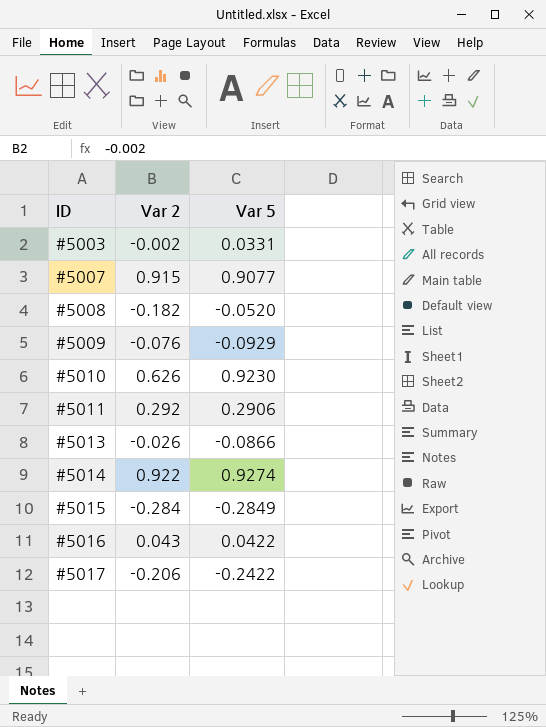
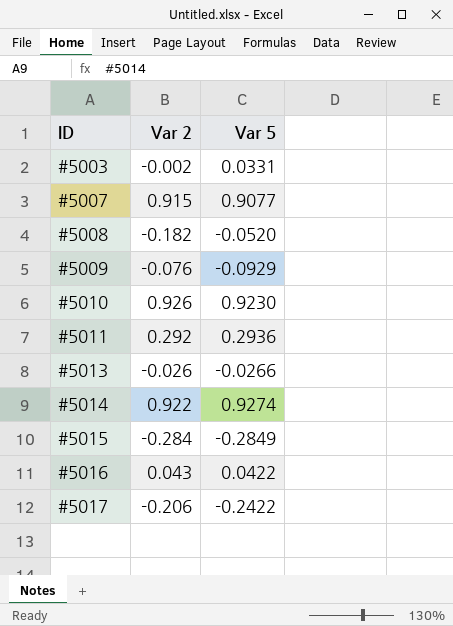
#5010 | Var 2: 0.626 -> 0.926
#5011 | Var 5: 0.2906 -> 0.2936
#5013 | Var 5: -0.0866 -> -0.0266

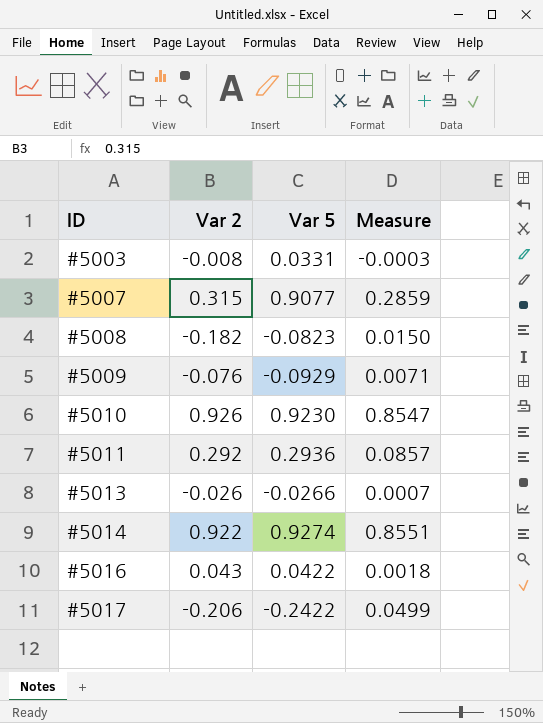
column Measure | formula: none -> [Var 2] * [Var 5]
row #5015: -0.284 | -0.2849 -> none
#5003 | Var 2: -0.002 -> -0.008
#5007 | Var 2: 0.915 -> 0.315
#5008 | Var 5: -0.0520 -> -0.0823

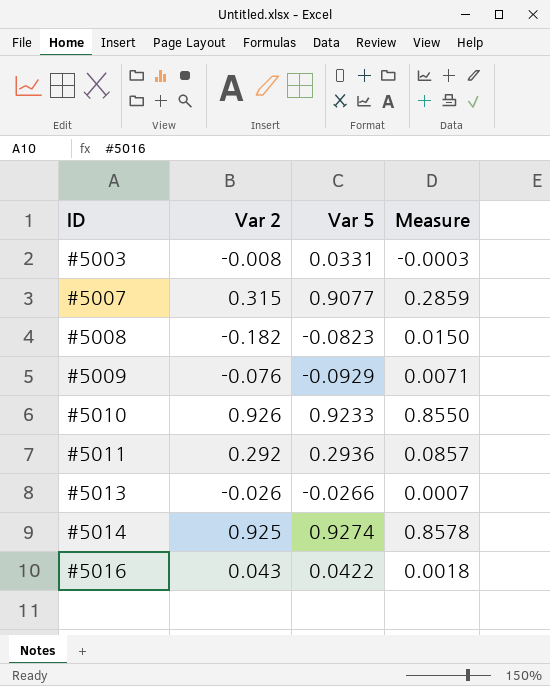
row #5017: -0.206 | -0.2422 | 0.0499 -> none
#5010 | Var 5: 0.9230 -> 0.9233
#5010 | Measure: 0.8547 -> 0.8550
#5014 | Var 2: 0.922 -> 0.925
#5014 | Measure: 0.8551 -> 0.8578

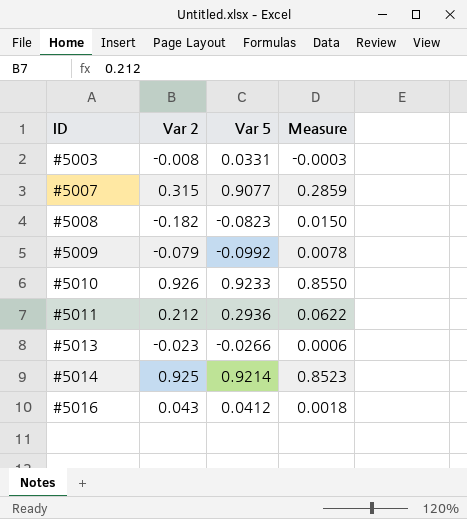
#5009 | Var 2: -0.076 -> -0.079
#5009 | Var 5: -0.0929 -> -0.0992
#5009 | Measure: 0.0071 -> 0.0078
#5011 | Var 2: 0.292 -> 0.212
#5011 | Measure: 0.0857 -> 0.0622
#5013 | Var 2: -0.026 -> -0.023
#5013 | Measure: 0.0007 -> 0.0006
#5014 | Var 5: 0.9274 -> 0.9214
#5014 | Measure: 0.8578 -> 0.8523
#5016 | Var 5: 0.0422 -> 0.0412

